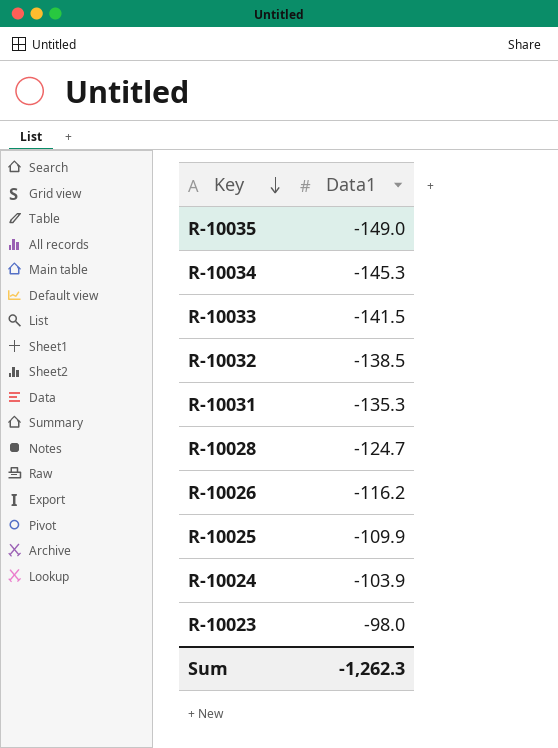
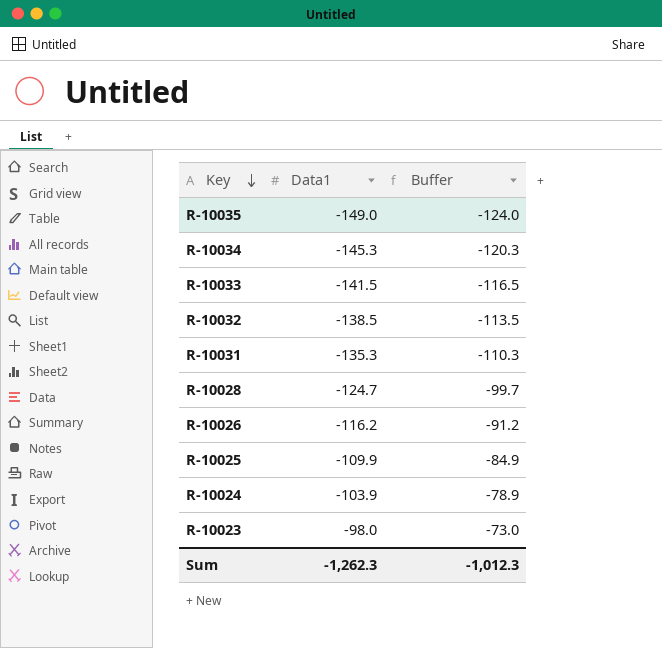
column Buffer | formula: none -> [Data1] + 25

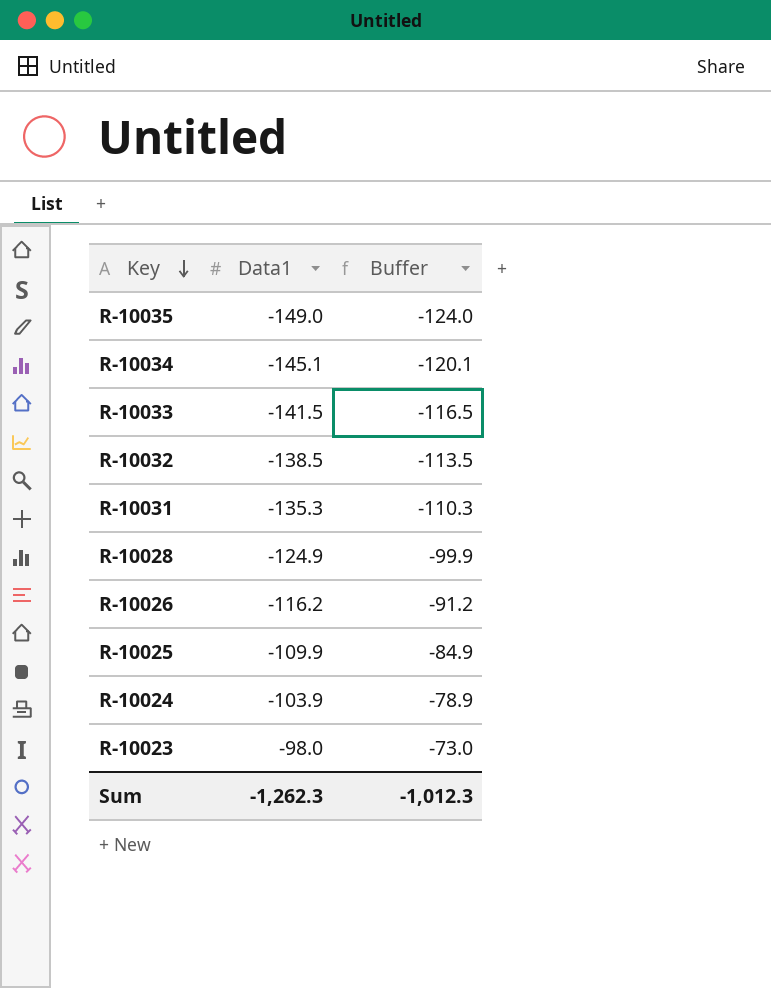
R-10034 | Data1: -145.3 -> -145.1
R-10034 | Buffer: -120.3 -> -120.1
R-10028 | Data1: -124.7 -> -124.9
R-10028 | Buffer: -99.7 -> -99.9

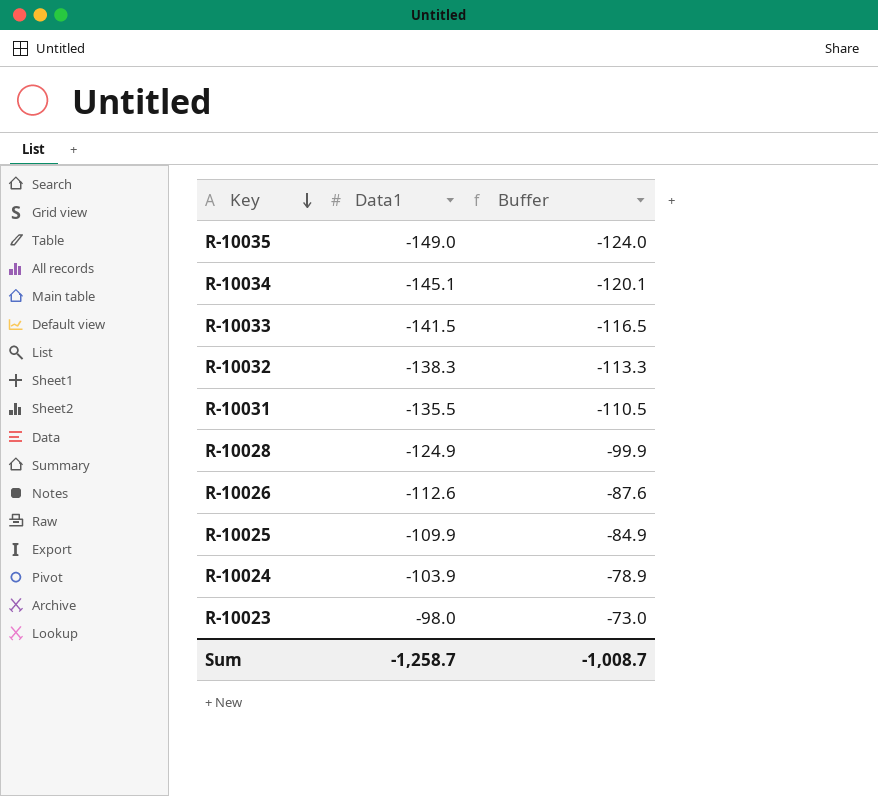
R-10032 | Data1: -138.5 -> -138.3
R-10032 | Buffer: -113.5 -> -113.3
R-10031 | Data1: -135.3 -> -135.5
R-10031 | Buffer: -110.3 -> -110.5
R-10026 | Data1: -116.2 -> -112.6
R-10026 | Buffer: -91.2 -> -87.6
Sum | Data1: -1,262.3 -> -1,258.7
Sum | Buffer: -1,012.3 -> -1,008.7

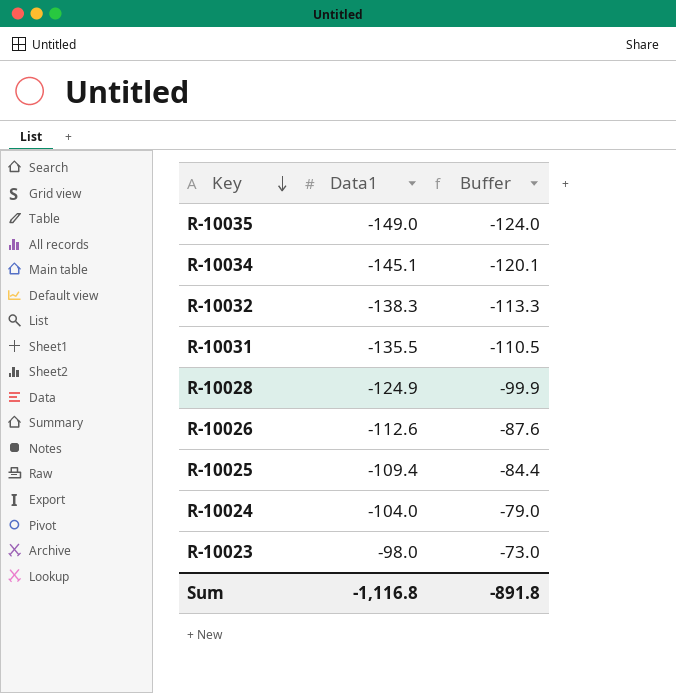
row R-10033: -141.5 | -116.5 -> none
R-10025 | Data1: -109.9 -> -109.4
R-10025 | Buffer: -84.9 -> -84.4
R-10024 | Data1: -103.9 -> -104.0
R-10024 | Buffer: -78.9 -> -79.0
Sum | Data1: -1,258.7 -> -1,116.8
Sum | Buffer: -1,008.7 -> -891.8

